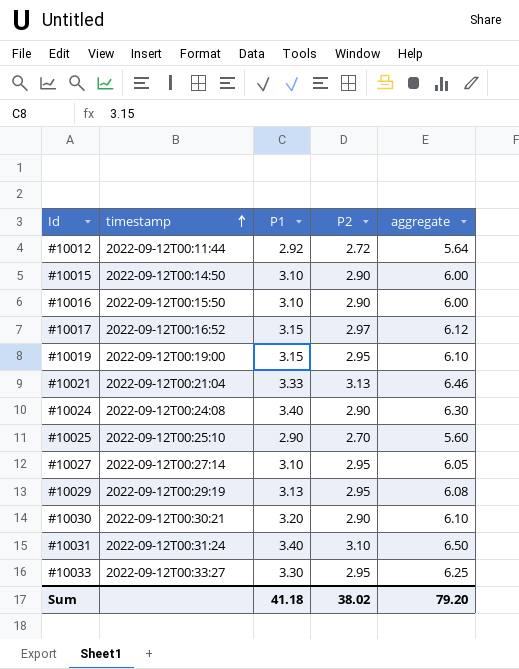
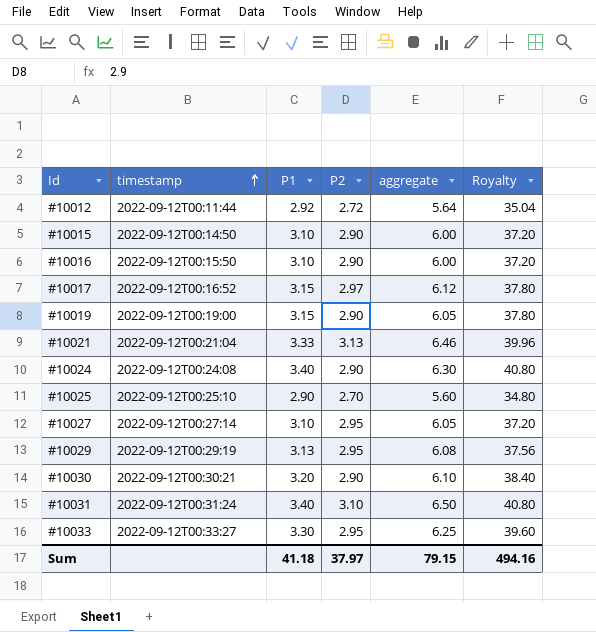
column Royalty | formula: none -> [P1] * 12
#10019 | P2: 2.95 -> 2.90
#10019 | aggregate: 6.10 -> 6.05
Sum | P2: 38.02 -> 37.97
Sum | aggregate: 79.20 -> 79.15

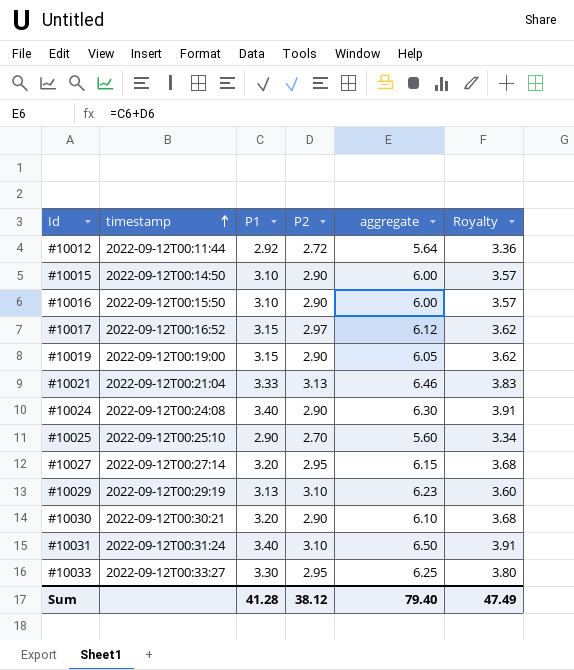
column Royalty | formula: [P1] * 12 -> [P1] * 1.15
#10027 | P1: 3.10 -> 3.20
#10027 | aggregate: 6.05 -> 6.15
#10029 | P2: 2.95 -> 3.10
#10029 | aggregate: 6.08 -> 6.23
Sum | P1: 41.18 -> 41.28
Sum | P2: 37.97 -> 38.12
Sum | aggregate: 79.15 -> 79.40
Sum | Royalty: 494.16 -> 47.49

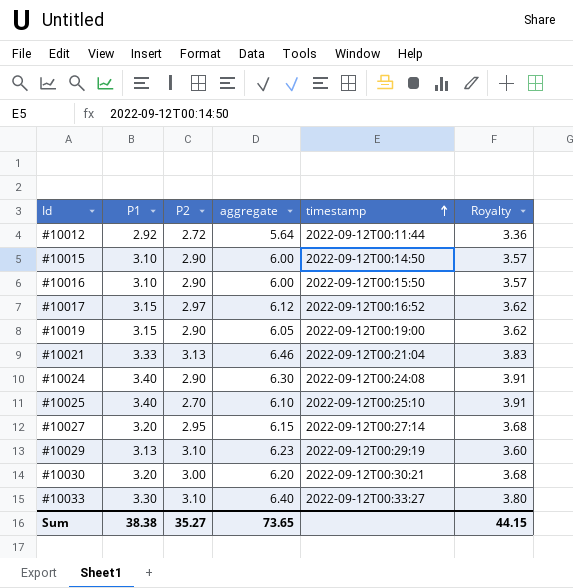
column timestamp | position: 2 -> 5
row #10031: 2022-09-12T00:31:24 | 3.40 | 3.10 | 6.50 | 3.91 -> none
#10025 | P1: 2.90 -> 3.40
#10025 | aggregate: 5.60 -> 6.10
#10025 | Royalty: 3.34 -> 3.91
#10030 | P2: 2.90 -> 3.00
#10030 | aggregate: 6.10 -> 6.20
#10033 | P2: 2.95 -> 3.10
#10033 | aggregate: 6.25 -> 6.40
Sum | P1: 41.28 -> 38.38
Sum | P2: 38.12 -> 35.27
Sum | aggregate: 79.40 -> 73.65
Sum | Royalty: 47.49 -> 44.15

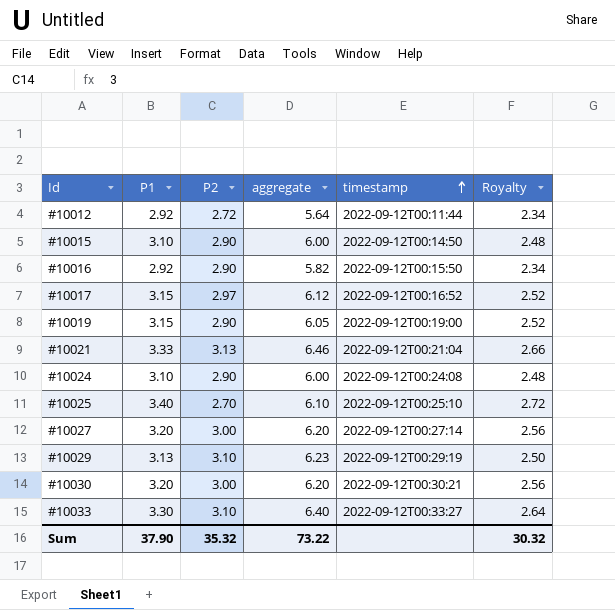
column Royalty | formula: [P1] * 1.15 -> [P1] * 0.8
#10016 | P1: 3.10 -> 2.92
#10016 | aggregate: 6.00 -> 5.82
#10024 | P1: 3.40 -> 3.10
#10024 | aggregate: 6.30 -> 6.00
#10027 | P2: 2.95 -> 3.00
#10027 | aggregate: 6.15 -> 6.20
Sum | P1: 38.38 -> 37.90
Sum | P2: 35.27 -> 35.32
Sum | aggregate: 73.65 -> 73.22
Sum | Royalty: 44.15 -> 30.32

